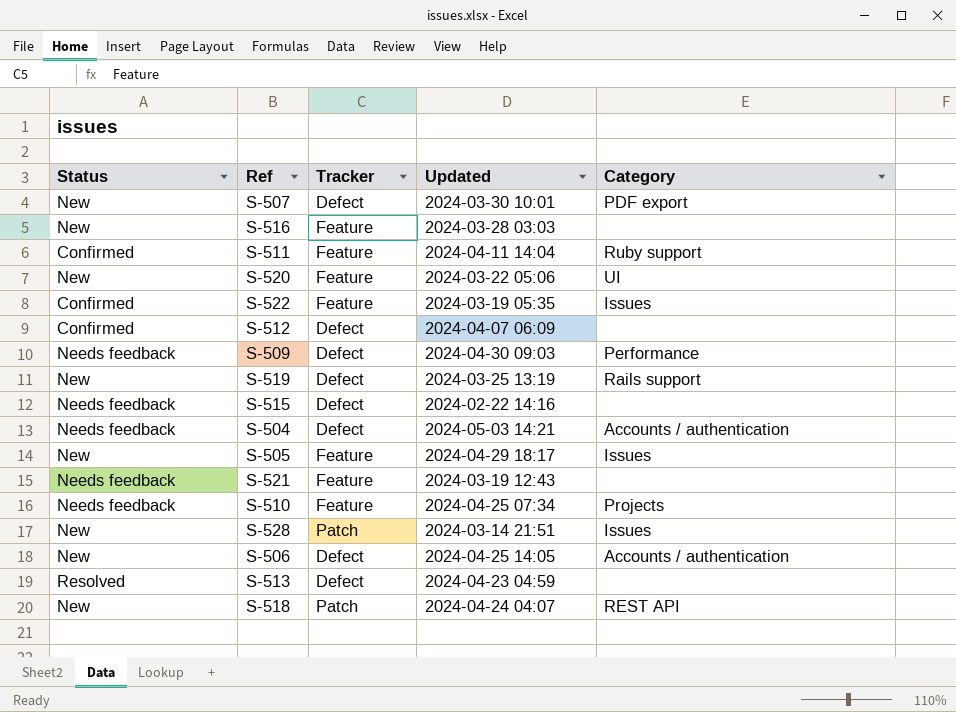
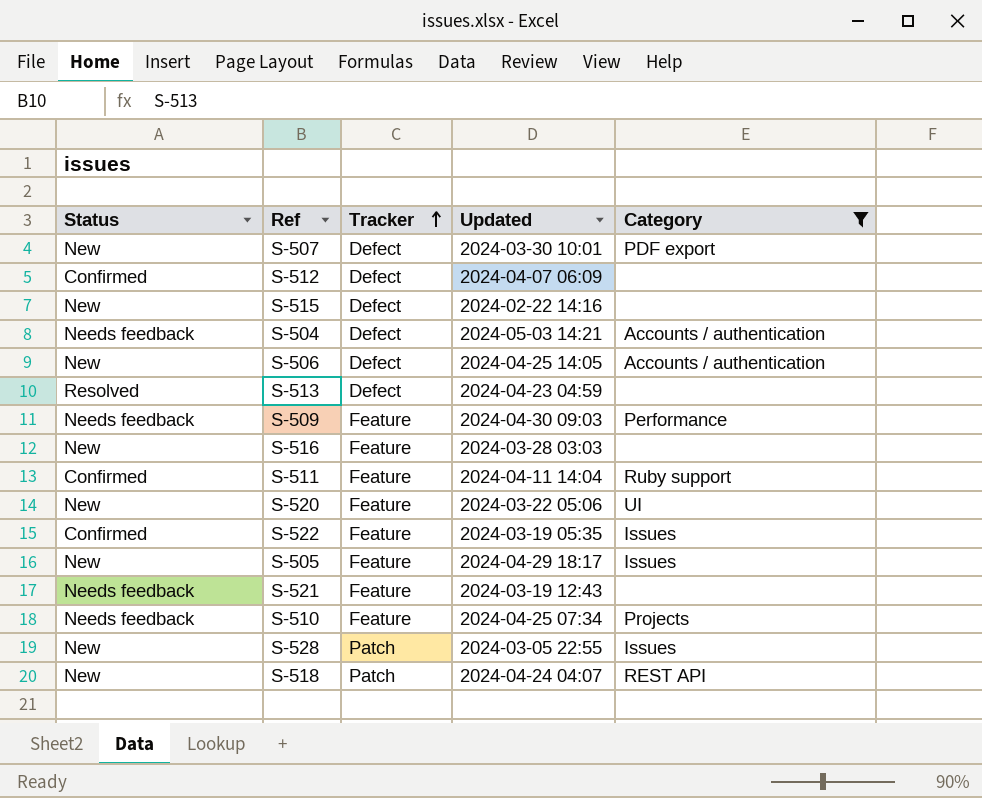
filter: none -> Category != Rails support
row order: none -> Tracker ascending
S-515 | Status: Needs feedback -> New
S-509 | Tracker: Defect -> Feature
S-528 | Updated: 2024-03-14 21:51 -> 2024-03-05 22:55

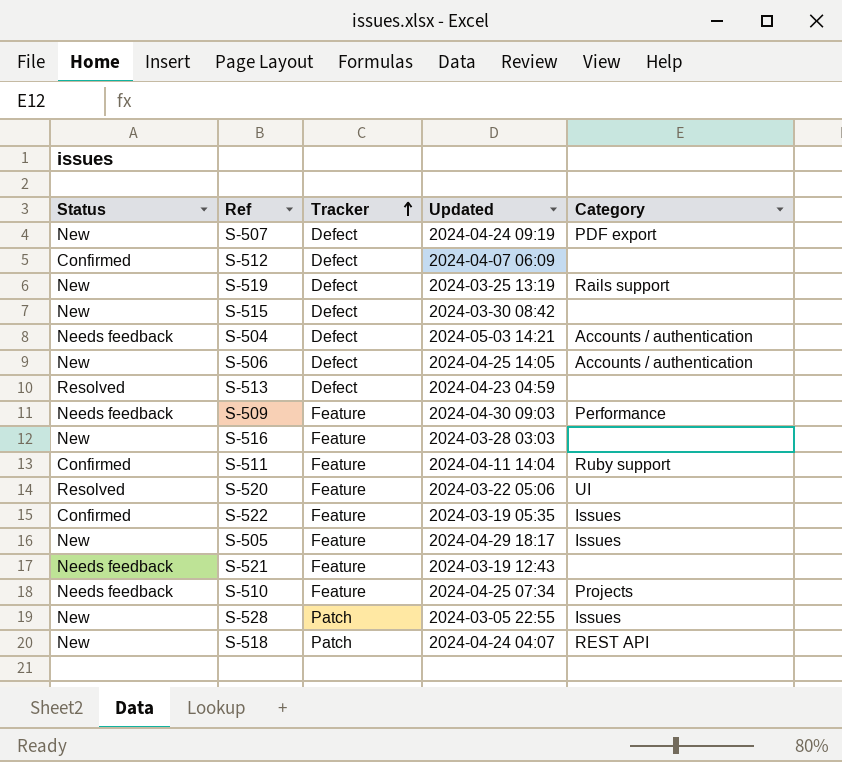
filter: Category != Rails support -> none
S-507 | Updated: 2024-03-30 10:01 -> 2024-04-24 09:19
S-515 | Updated: 2024-02-22 14:16 -> 2024-03-30 08:42
S-520 | Status: New -> Resolved

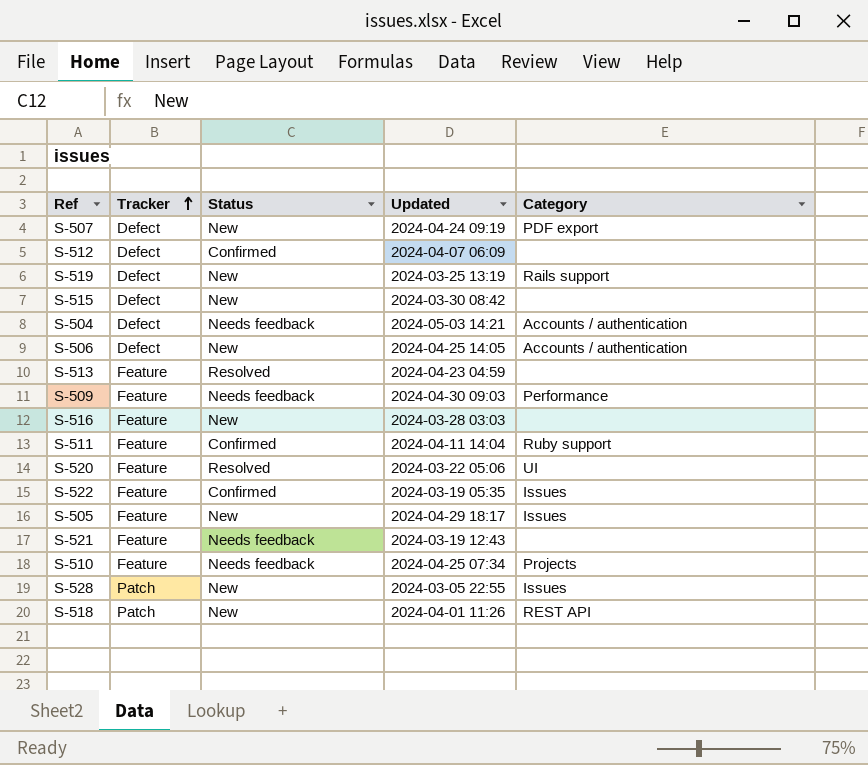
column Status | position: 1 -> 3
S-513 | Tracker: Defect -> Feature
S-518 | Updated: 2024-04-24 04:07 -> 2024-04-01 11:26

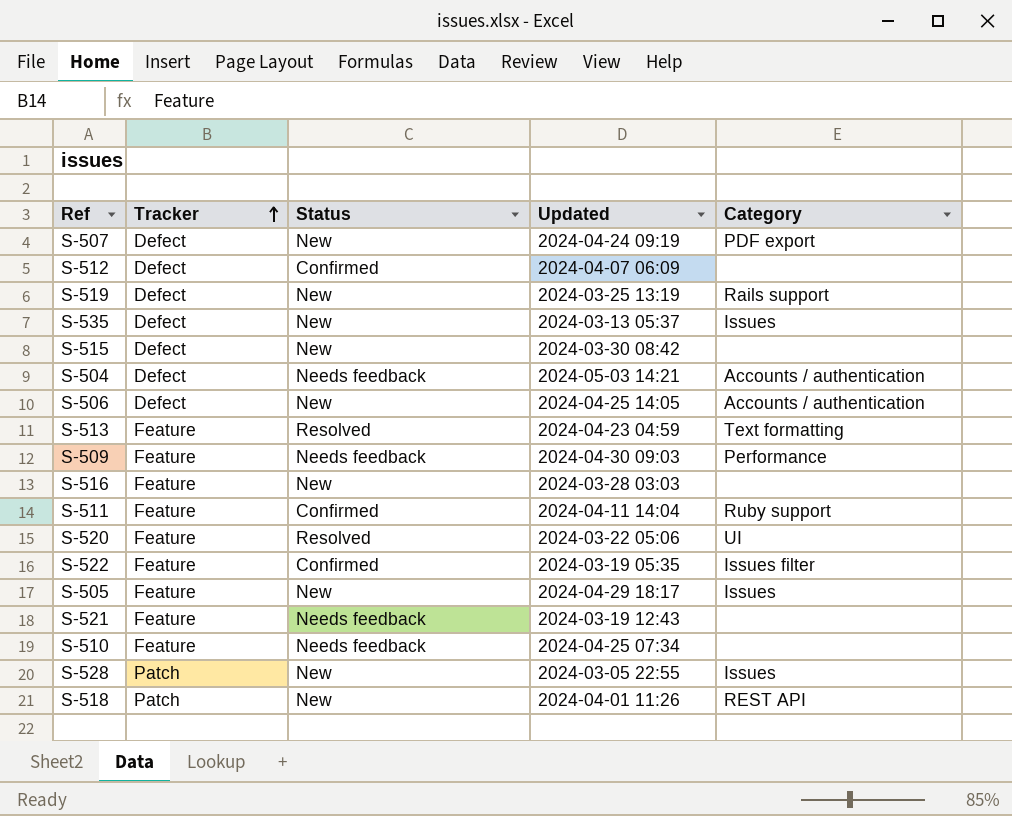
row S-535: none -> Defect | New | 2024-03-13 05:37 | Issues
S-513 | Category: none -> Text formatting
S-522 | Category: Issues -> Issues filter
S-510 | Category: Projects -> none

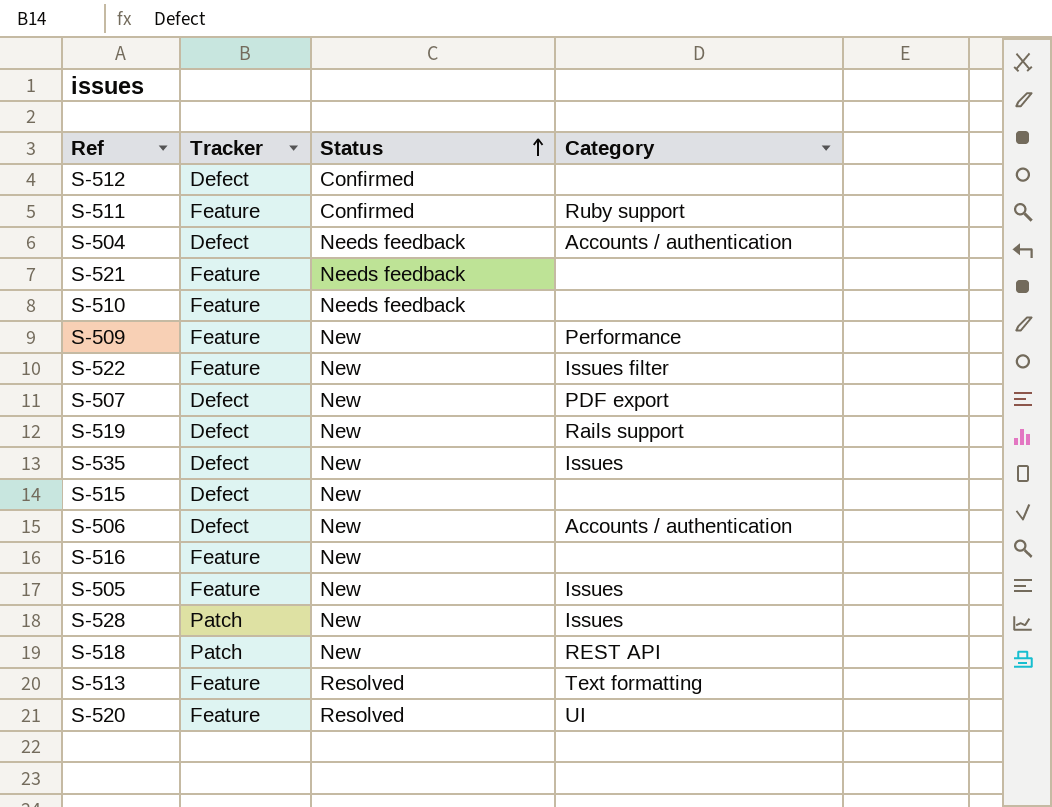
row order: Tracker ascending -> Status ascending
column Updated | position: 4 -> none
S-509 | Status: Needs feedback -> New
S-522 | Status: Confirmed -> New

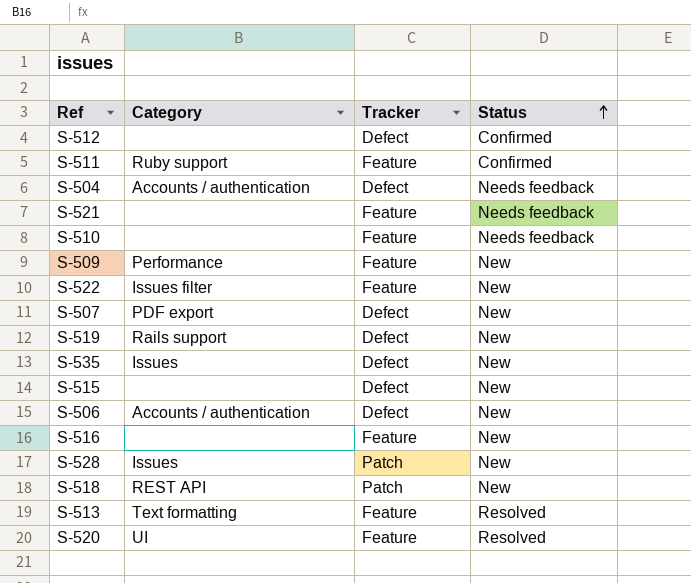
column Category | position: 4 -> 2
row S-505: Feature | New | Issues -> none

